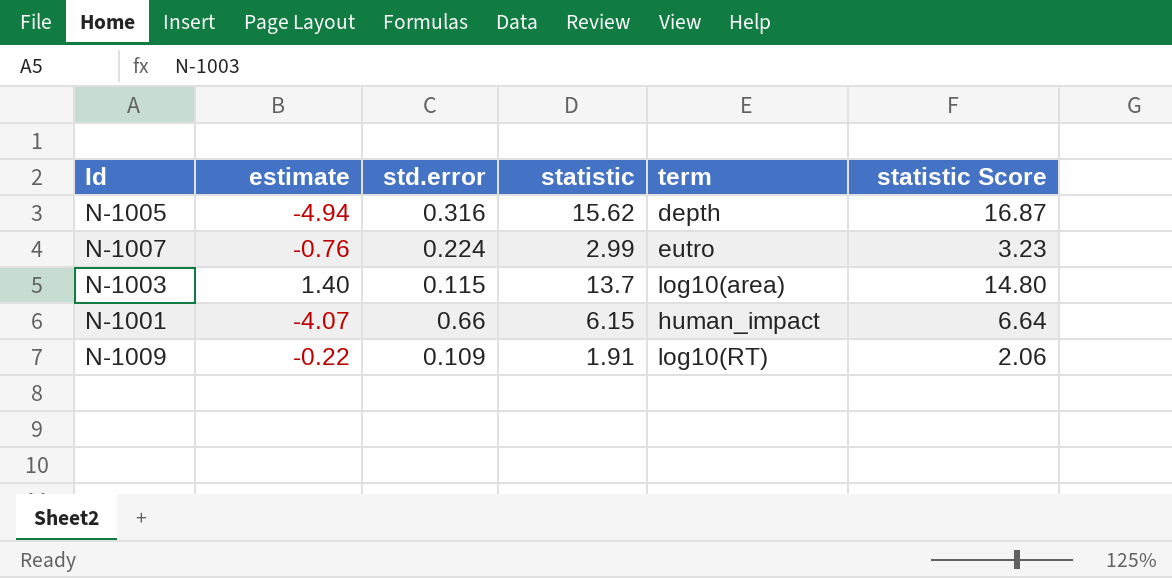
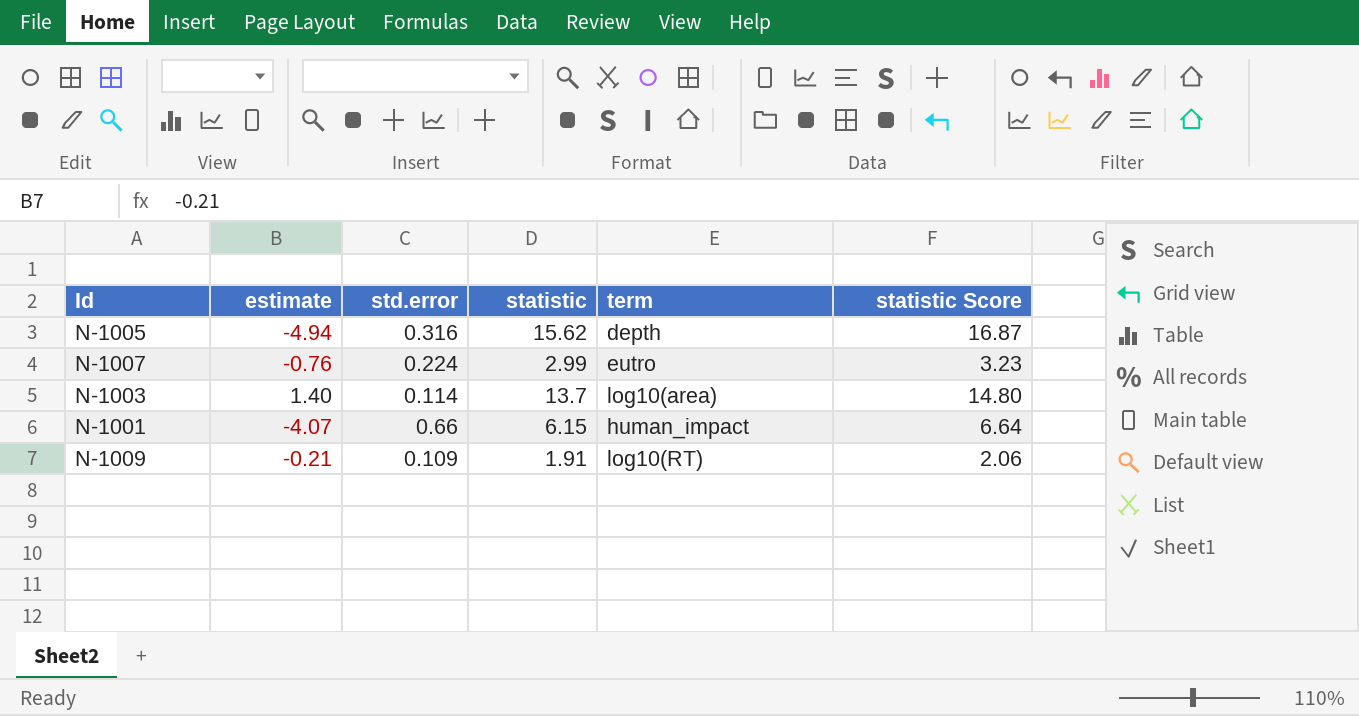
N-1003 | std.error: 0.115 -> 0.114
N-1009 | estimate: -0.22 -> -0.21

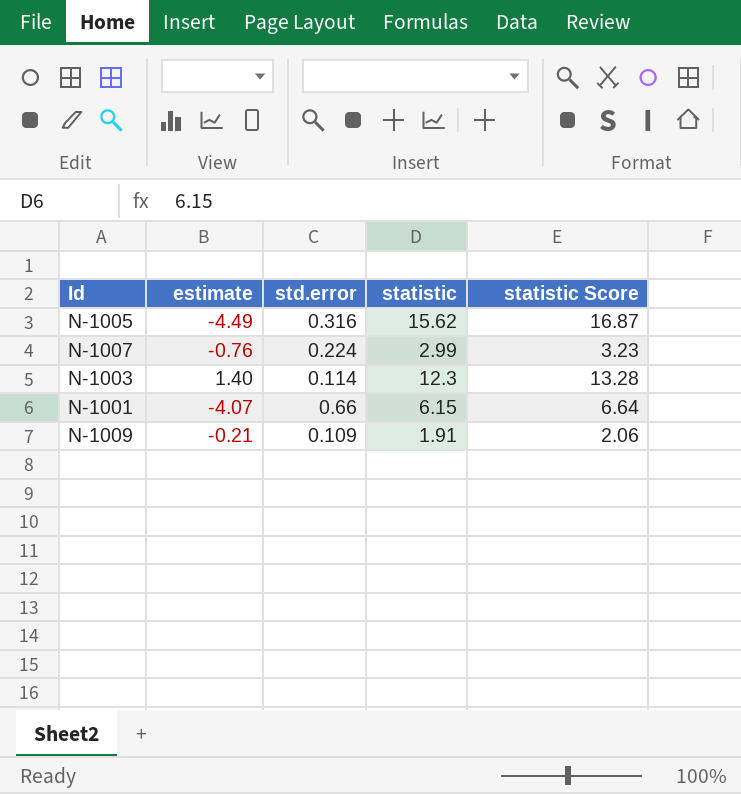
column term | position: 5 -> none
N-1005 | estimate: -4.94 -> -4.49
N-1003 | statistic: 13.7 -> 12.3
N-1003 | statistic Score: 14.80 -> 13.28

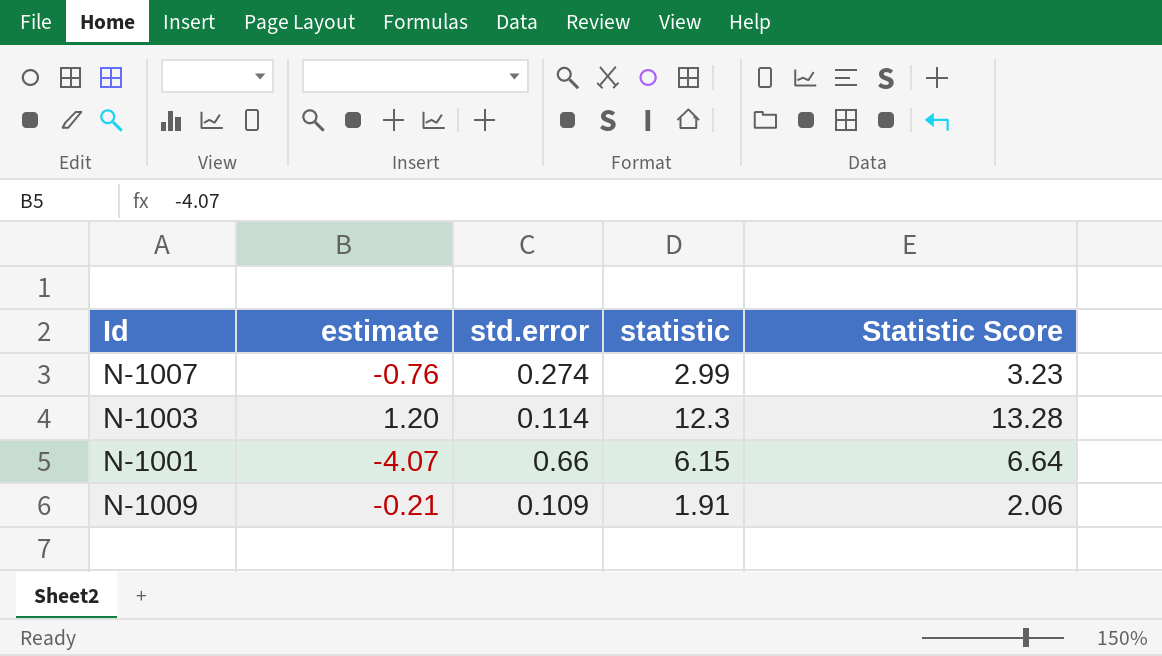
column name: statistic Score -> Statistic Score
row N-1005: -4.49 | 0.316 | 15.62 | 16.87 -> none
N-1007 | std.error: 0.224 -> 0.274
N-1003 | estimate: 1.40 -> 1.20

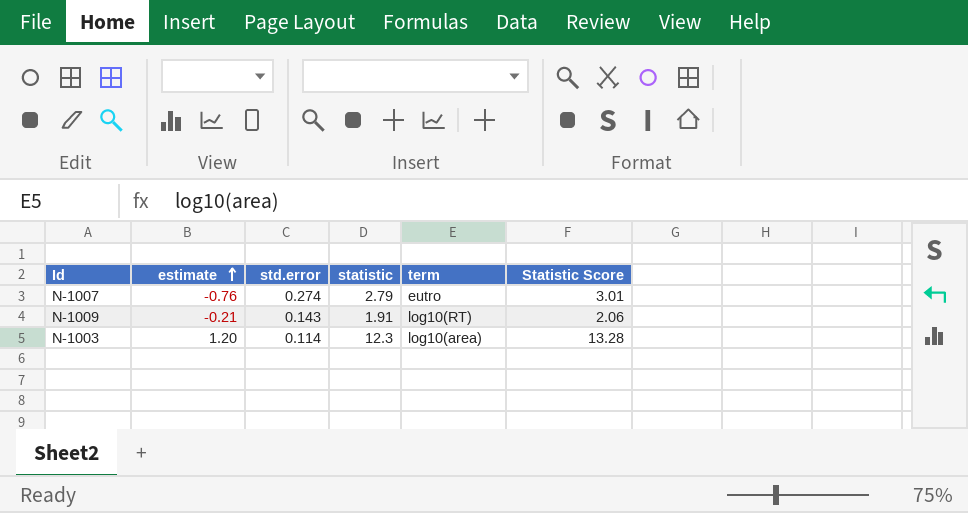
row order: none -> estimate ascending
column term | position: none -> 5
row N-1001: -4.07 | 0.66 | 6.15 | 6.64 -> none
N-1007 | statistic: 2.99 -> 2.79
N-1007 | Statistic Score: 3.23 -> 3.01
N-1009 | std.error: 0.109 -> 0.143

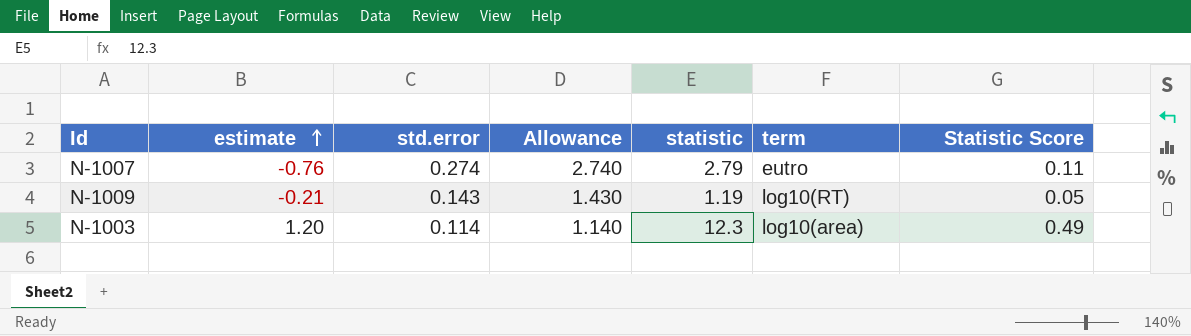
column Allowance | formula: none -> [std.error] * 10
column Statistic Score | formula: [statistic] * 1.08 -> [statistic] * 0.04
N-1009 | statistic: 1.91 -> 1.19

